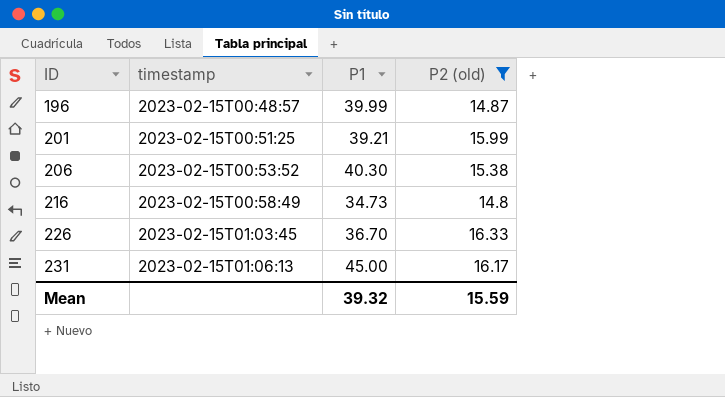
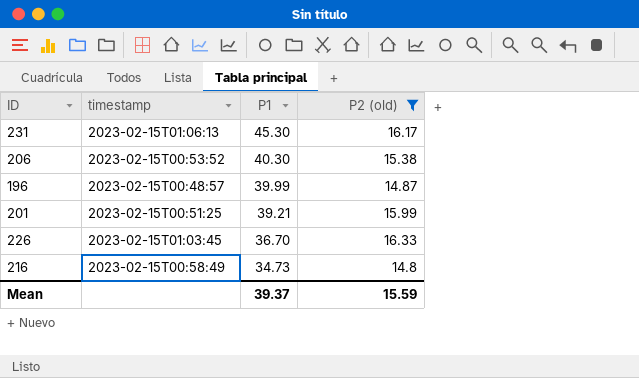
row order: ID ascending -> P1 descending
231 | P1: 45.00 -> 45.30
Mean | P1: 39.32 -> 39.37

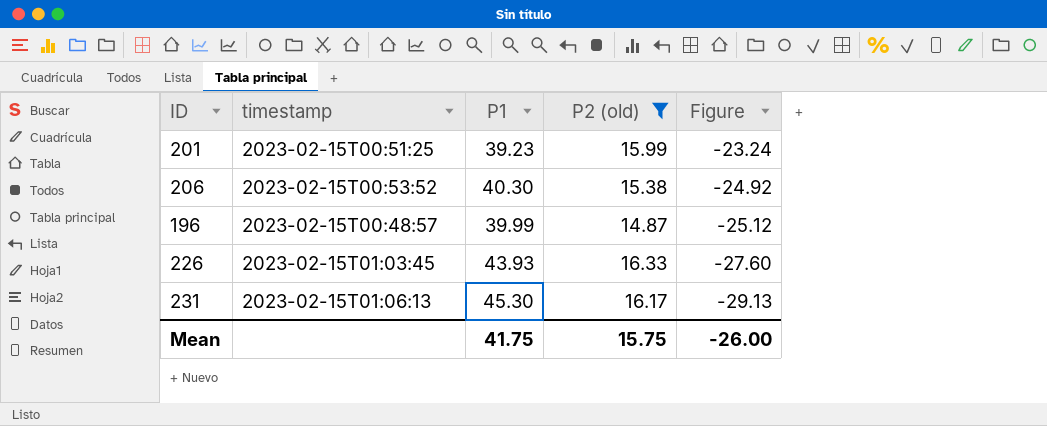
row order: P1 descending -> Figure descending
column Figure | formula: none -> [P2 (old)] - [P1]
row 216: 2023-02-15T00:58:49 | 34.73 | 14.8 -> none
201 | P1: 39.21 -> 39.23
226 | P1: 36.70 -> 43.93
Mean | P1: 39.37 -> 41.75
Mean | P2 (old): 15.59 -> 15.75

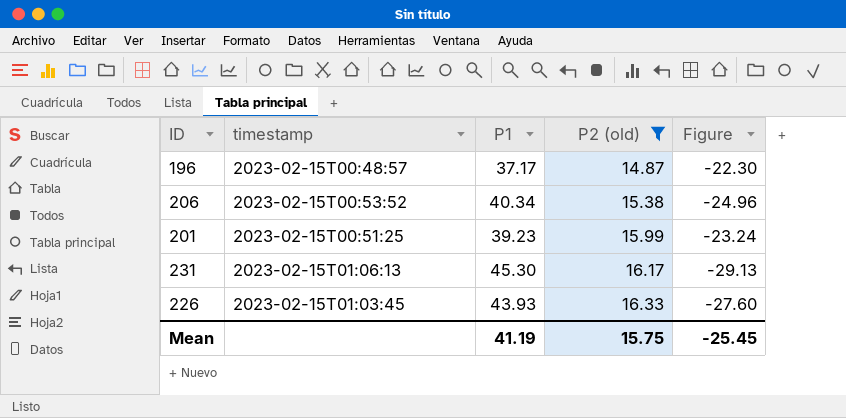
row order: Figure descending -> P2 (old) ascending
196 | P1: 39.99 -> 37.17
196 | Figure: -25.12 -> -22.30
206 | P1: 40.30 -> 40.34
206 | Figure: -24.92 -> -24.96
Mean | P1: 41.75 -> 41.19
Mean | Figure: -26.00 -> -25.45

